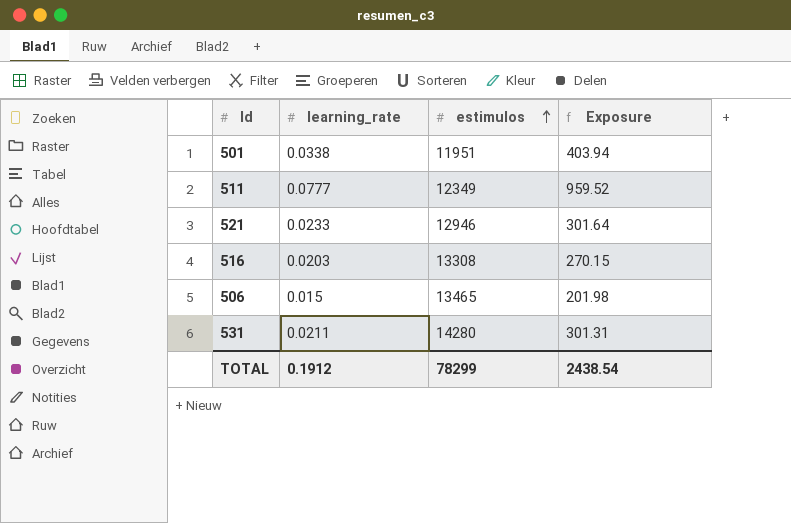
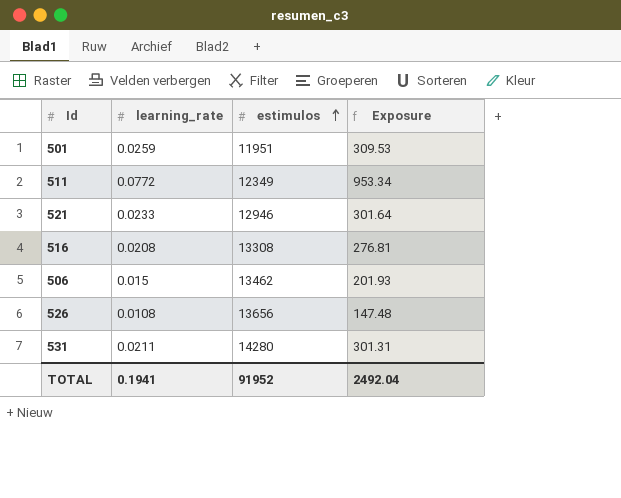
501 | learning_rate: 0.0338 -> 0.0259
501 | Exposure: 403.94 -> 309.53
511 | learning_rate: 0.0777 -> 0.0772
511 | Exposure: 959.52 -> 953.34
516 | learning_rate: 0.0203 -> 0.0208
516 | Exposure: 270.15 -> 276.81
506 | estimulos: 13465 -> 13462
506 | Exposure: 201.98 -> 201.93
row 526: none -> 0.0108 | 13656 | 147.48
TOTAL | learning_rate: 0.1912 -> 0.1941
TOTAL | estimulos: 78299 -> 91952
TOTAL | Exposure: 2438.54 -> 2492.04

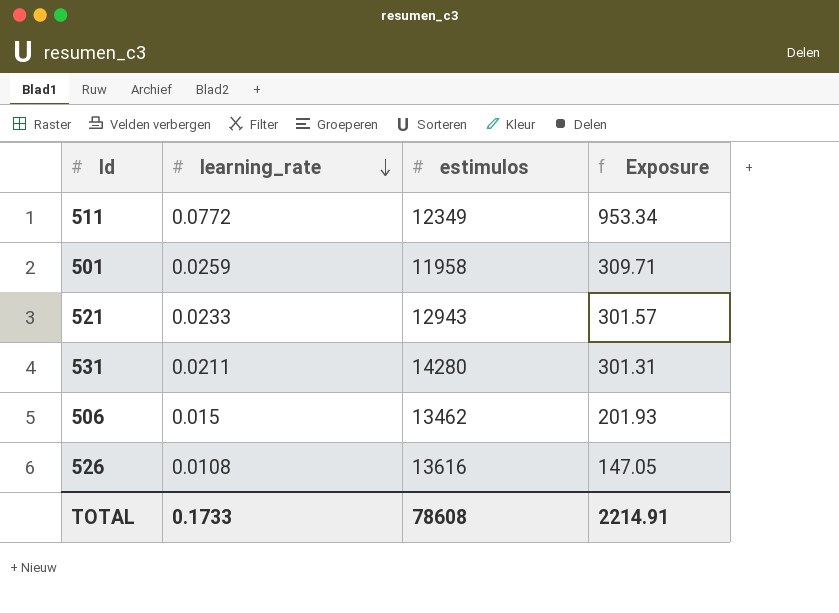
row order: estimulos ascending -> learning_rate descending
row 516: 0.0208 | 13308 | 276.81 -> none
501 | estimulos: 11951 -> 11958
501 | Exposure: 309.53 -> 309.71
521 | estimulos: 12946 -> 12943
521 | Exposure: 301.64 -> 301.57
526 | estimulos: 13656 -> 13616
526 | Exposure: 147.48 -> 147.05
TOTAL | learning_rate: 0.1941 -> 0.1733
TOTAL | estimulos: 91952 -> 78608
TOTAL | Exposure: 2492.04 -> 2214.91

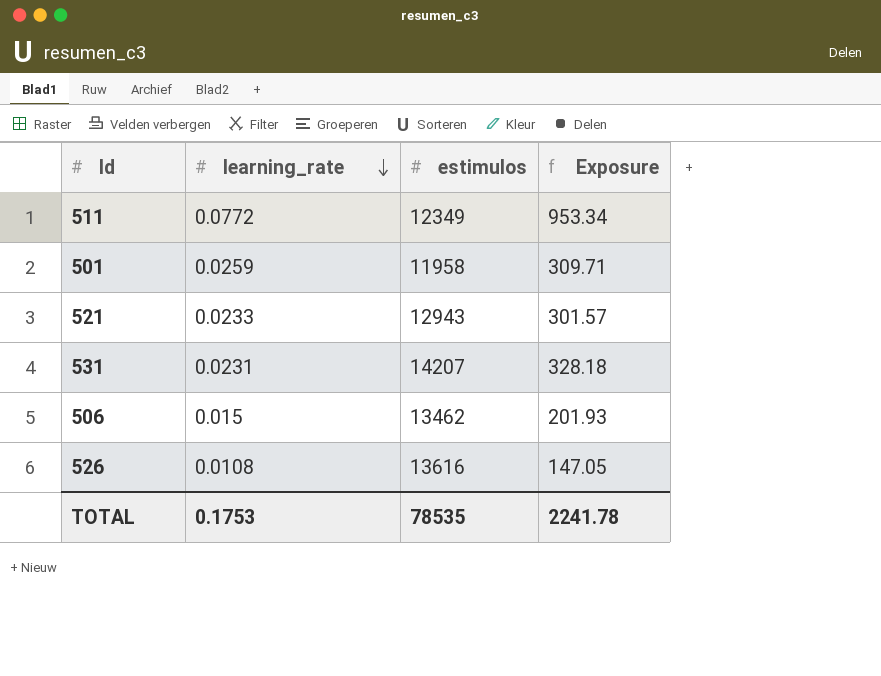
531 | learning_rate: 0.0211 -> 0.0231
531 | estimulos: 14280 -> 14207
531 | Exposure: 301.31 -> 328.18
TOTAL | learning_rate: 0.1733 -> 0.1753
TOTAL | estimulos: 78608 -> 78535
TOTAL | Exposure: 2214.91 -> 2241.78

